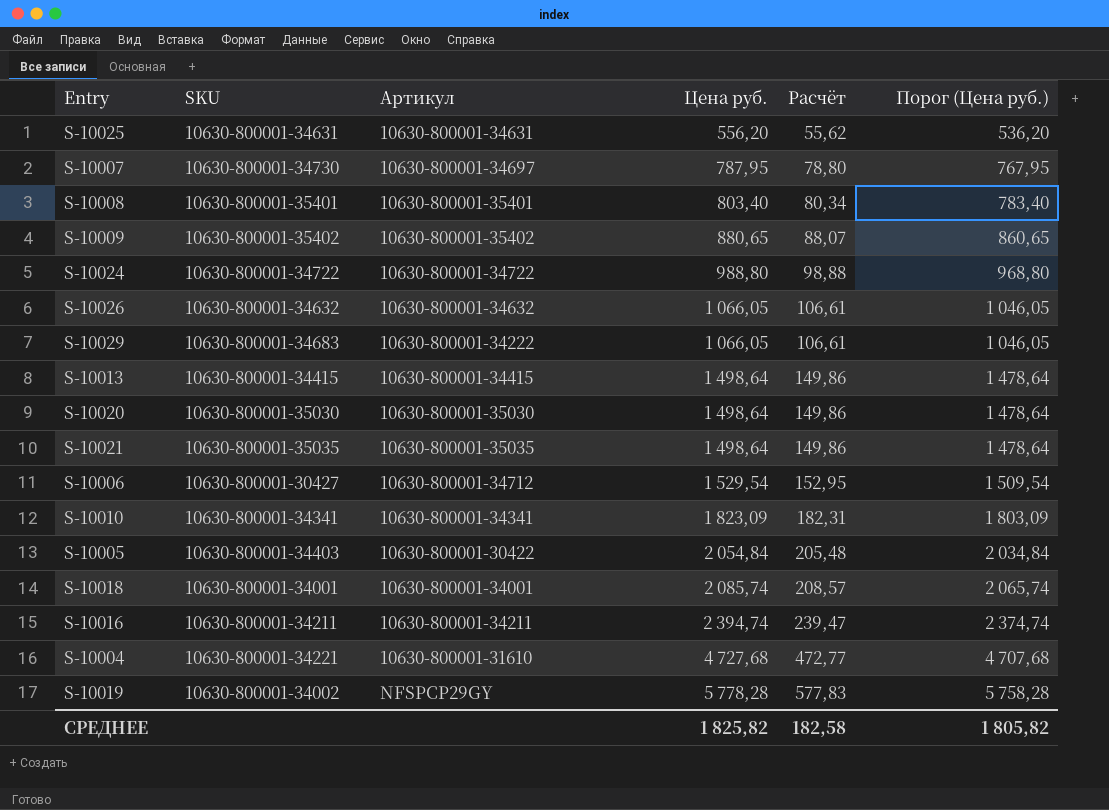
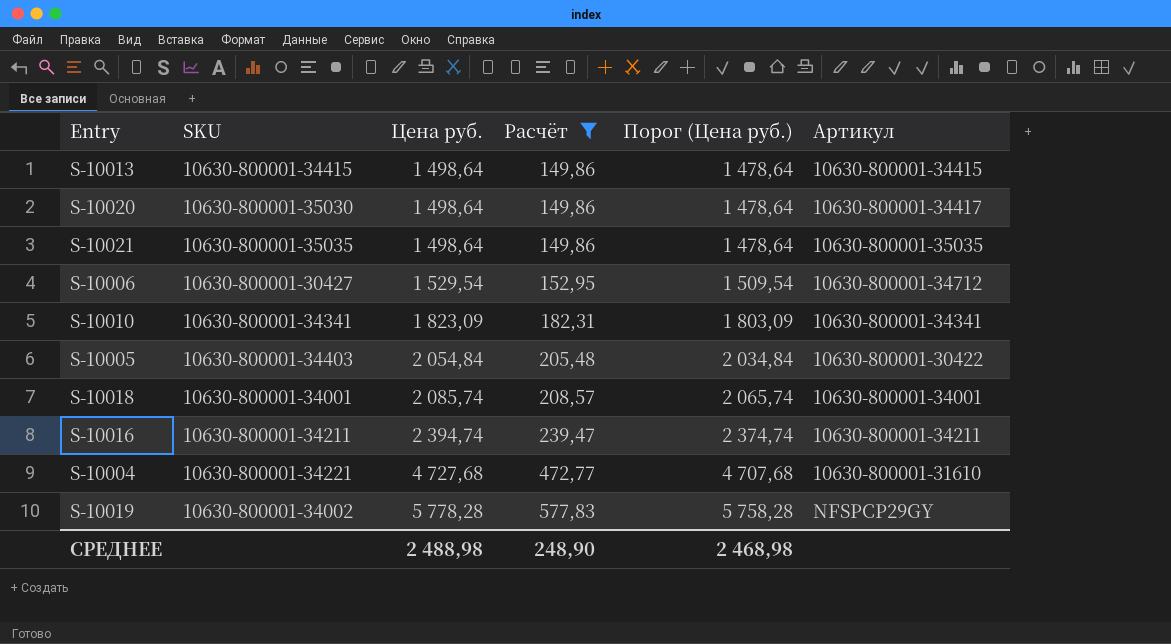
filter: none -> Расчёт >= 149,86
column Артикул | position: 3 -> 6
S-10020 | Артикул: 10630-800001-35030 -> 10630-800001-34417
СРЕДНЕЕ | Цена руб.: 1 825,82 -> 2 488,98
СРЕДНЕЕ | Расчёт: 182,58 -> 248,90
СРЕДНЕЕ | Порог (Цена руб.): 1 805,82 -> 2 468,98

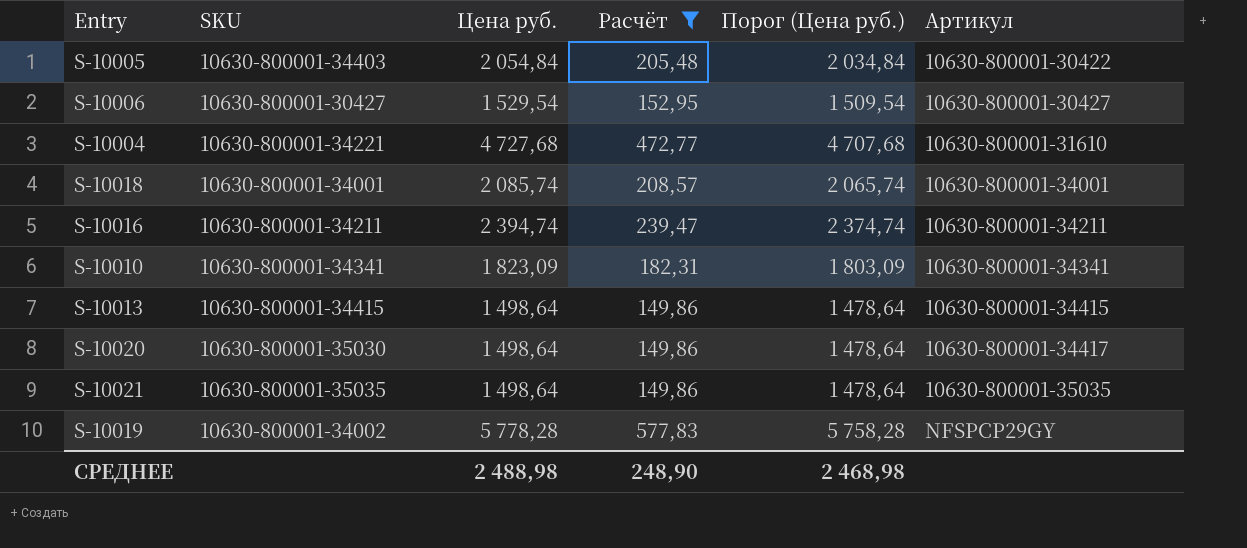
row order: Цена руб. ascending -> Артикул ascending
S-10006 | Артикул: 10630-800001-34712 -> 10630-800001-30427

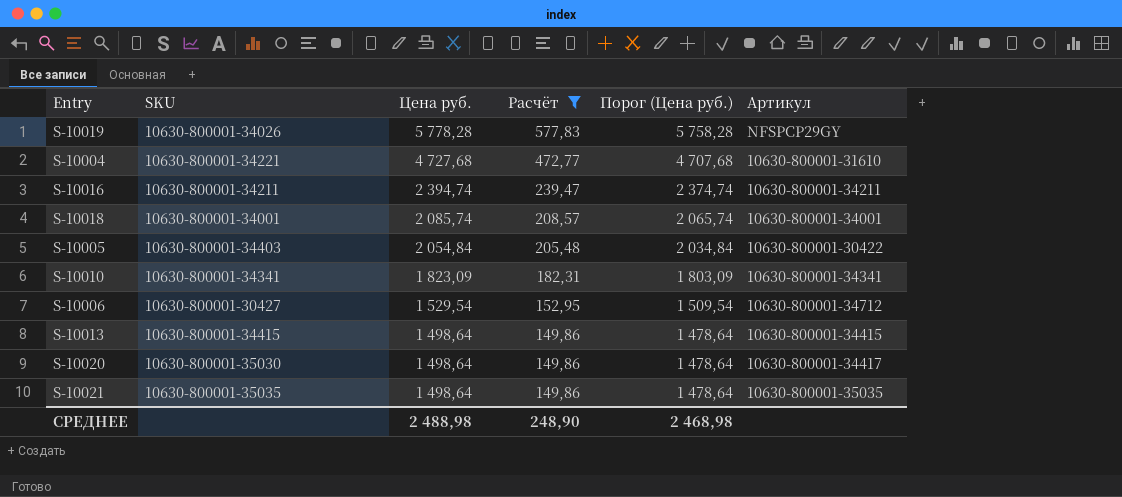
row order: Артикул ascending -> Цена руб. descending
S-10019 | SKU: 10630-800001-34002 -> 10630-800001-34026
S-10006 | Артикул: 10630-800001-30427 -> 10630-800001-34712

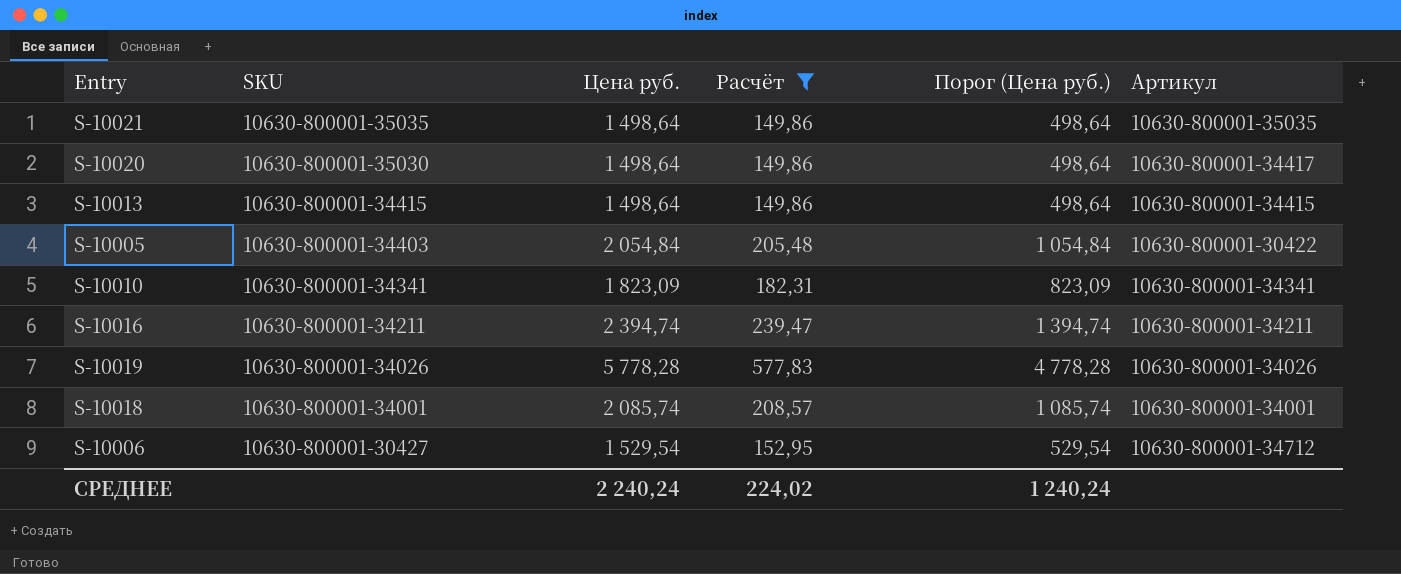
row order: Цена руб. descending -> SKU descending
column Порог (Цена руб.) | formula: [Цена руб.] - 20 -> [Цена руб.] - 1000
row S-10004: 10630-800001-34221 | 4 727,68 | 472,77 | 4 707,68 | 10630-800001-31610 -> none
S-10019 | Артикул: NFSPCP29GY -> 10630-800001-34026
СРЕДНЕЕ | Цена руб.: 2 488,98 -> 2 240,24
СРЕДНЕЕ | Расчёт: 248,90 -> 224,02
СРЕДНЕЕ | Порог (Цена руб.): 2 468,98 -> 1 240,24

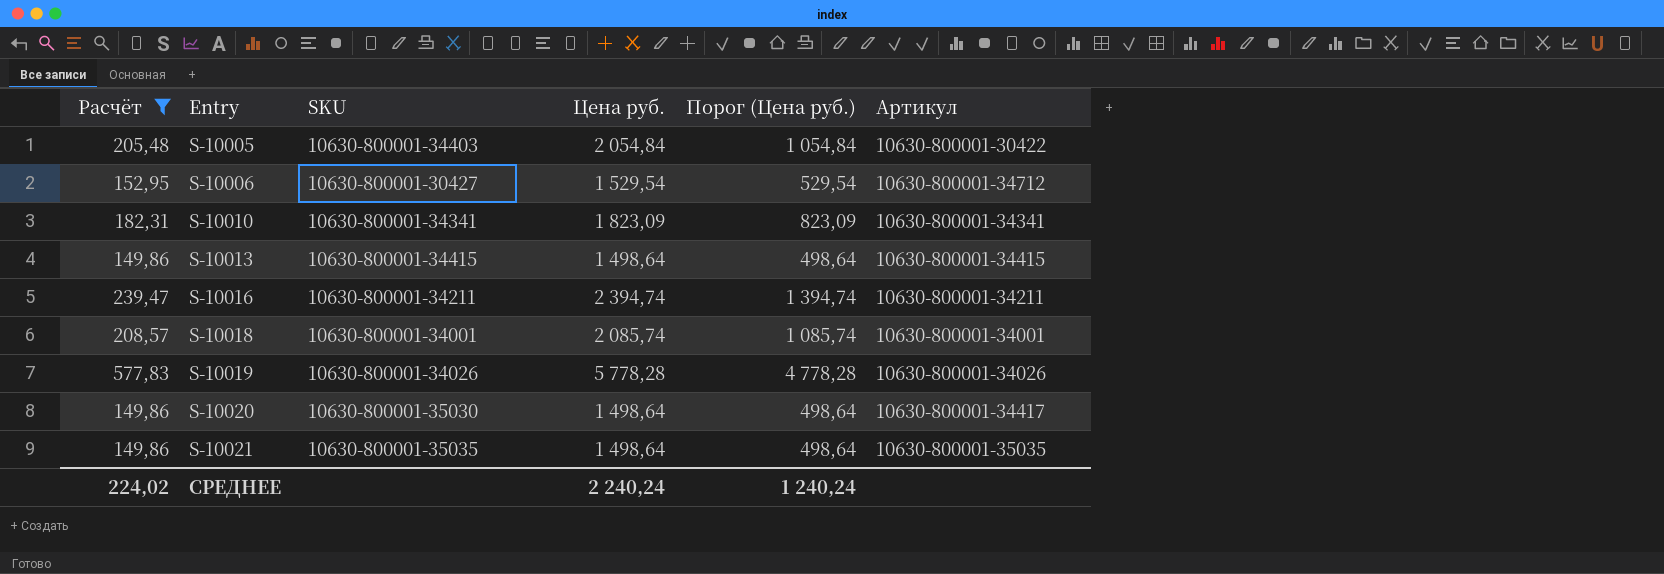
row order: SKU descending -> Entry ascending
column Расчёт | position: 4 -> 1

